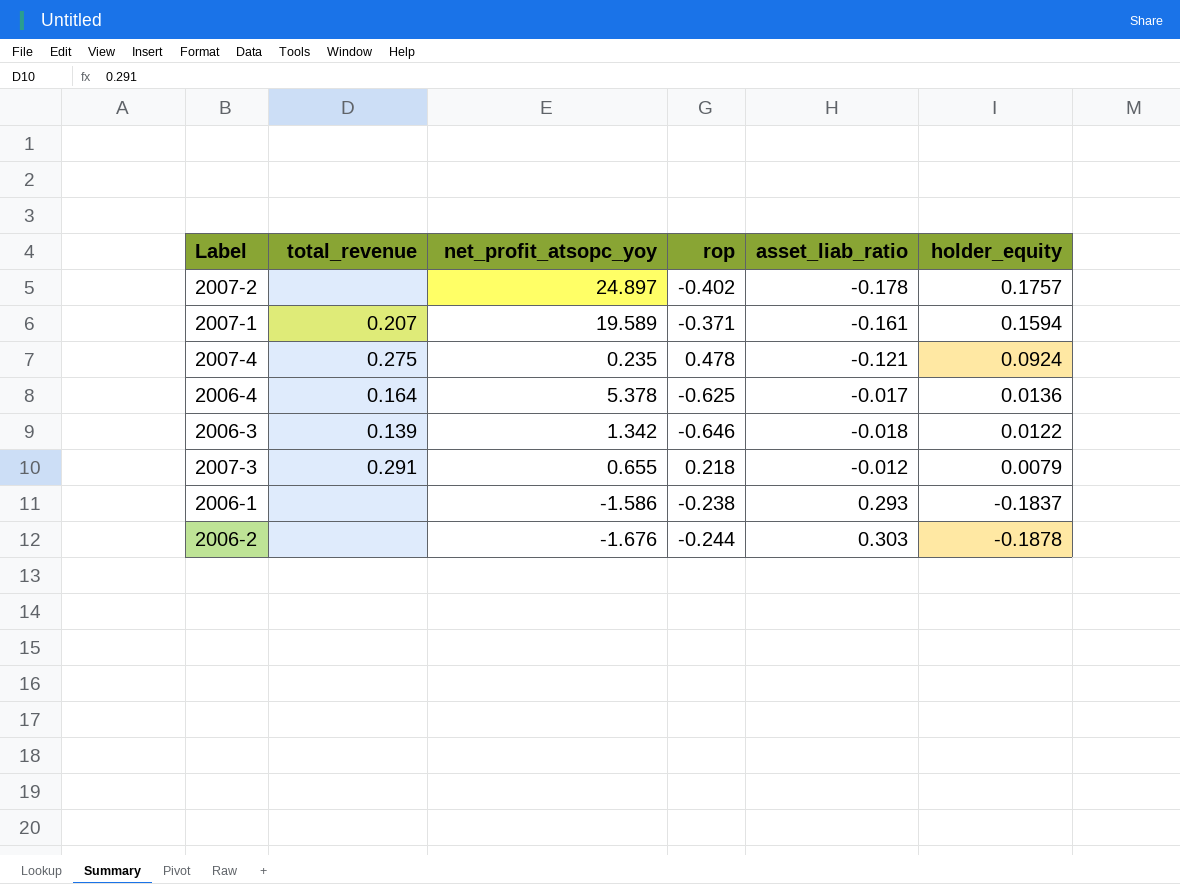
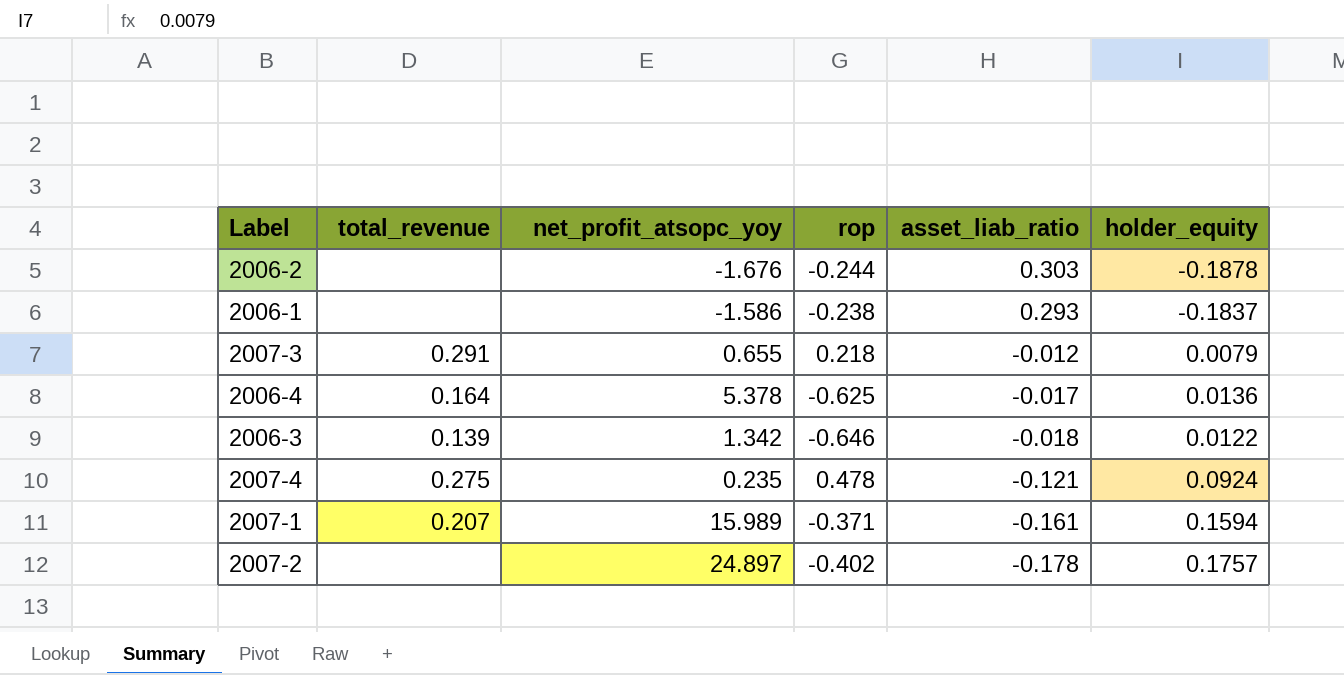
row order: holder_equity descending -> asset_liab_ratio descending
2007-1 | net_profit_atsopc_yoy: 19.589 -> 15.989

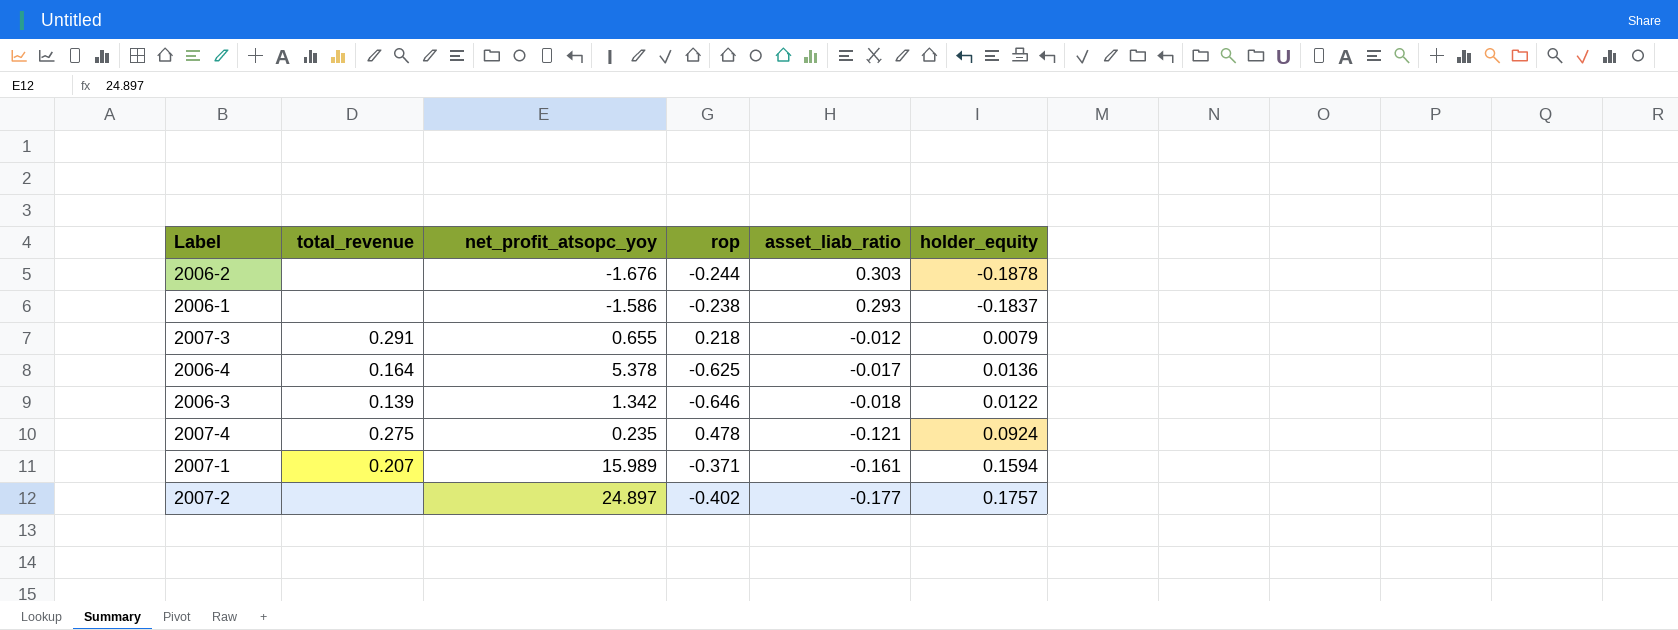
2007-2 | asset_liab_ratio: -0.178 -> -0.177

